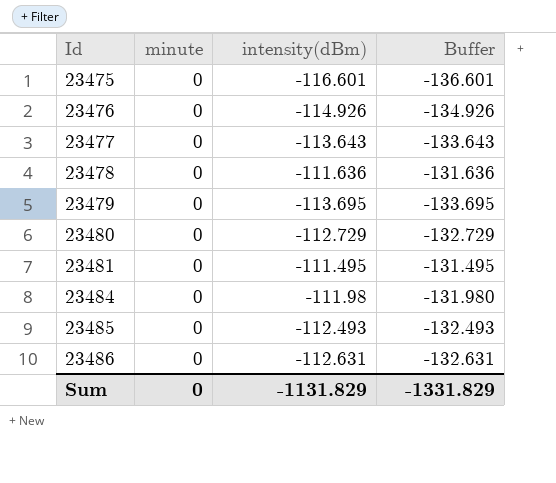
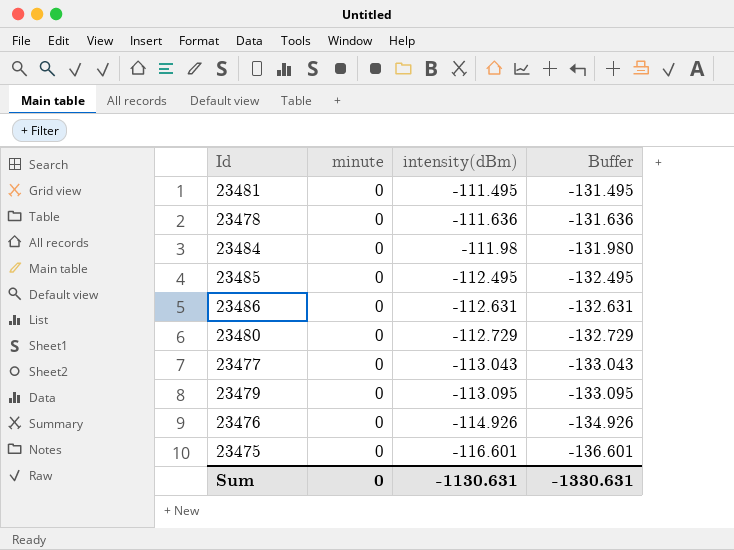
row order: Id ascending -> intensity(dBm) descending
23485 | intensity(dBm): -112.493 -> -112.495
23485 | Buffer: -132.493 -> -132.495
23477 | intensity(dBm): -113.643 -> -113.043
23477 | Buffer: -133.643 -> -133.043
23479 | intensity(dBm): -113.695 -> -113.095
23479 | Buffer: -133.695 -> -133.095
Sum | intensity(dBm): -1131.829 -> -1130.631
Sum | Buffer: -1331.829 -> -1330.631

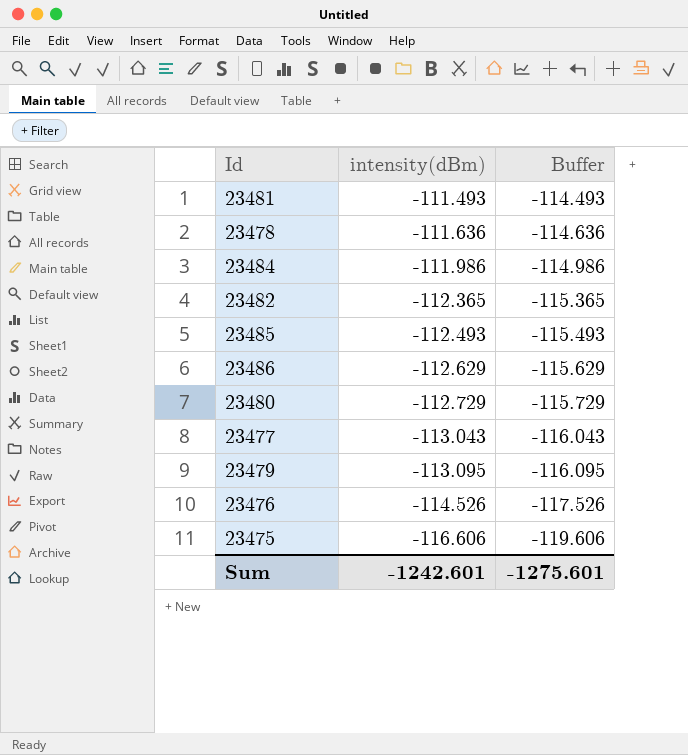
column minute | position: 2 -> none
column Buffer | formula: [intensity(dBm)] - 20 -> [intensity(dBm)] - 3
23481 | intensity(dBm): -111.495 -> -111.493
23484 | intensity(dBm): -111.98 -> -111.986
row 23482: none -> -112.365 | -115.365
23485 | intensity(dBm): -112.495 -> -112.493
23486 | intensity(dBm): -112.631 -> -112.629
23476 | intensity(dBm): -114.926 -> -114.526
23475 | intensity(dBm): -116.601 -> -116.606
Sum | intensity(dBm): -1130.631 -> -1242.601
Sum | Buffer: -1330.631 -> -1275.601

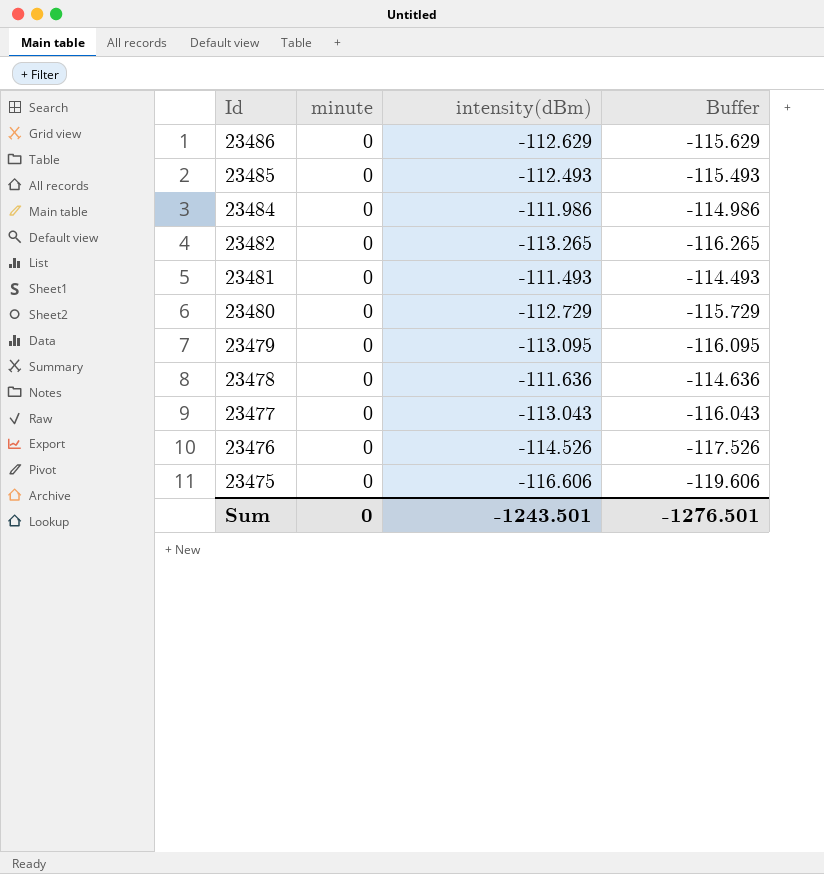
row order: intensity(dBm) descending -> Id descending
column minute | position: none -> 2
23482 | intensity(dBm): -112.365 -> -113.265
23482 | Buffer: -115.365 -> -116.265
Sum | intensity(dBm): -1242.601 -> -1243.501
Sum | Buffer: -1275.601 -> -1276.501

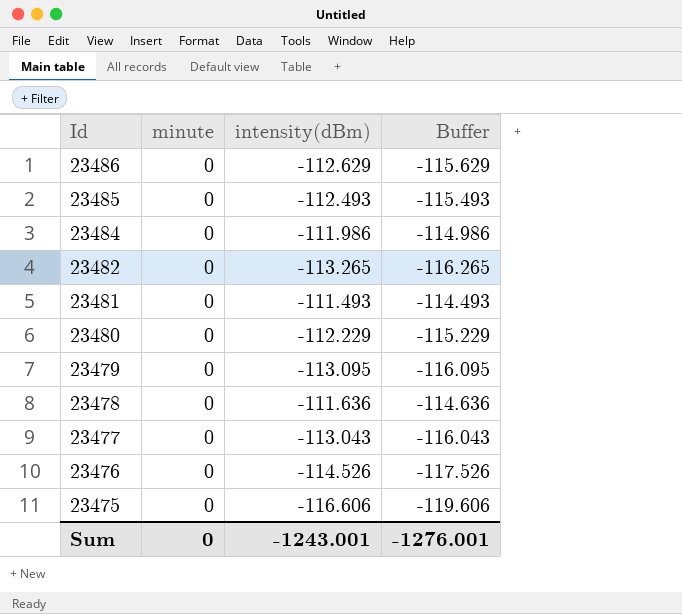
23480 | intensity(dBm): -112.729 -> -112.229
23480 | Buffer: -115.729 -> -115.229
Sum | intensity(dBm): -1243.501 -> -1243.001
Sum | Buffer: -1276.501 -> -1276.001

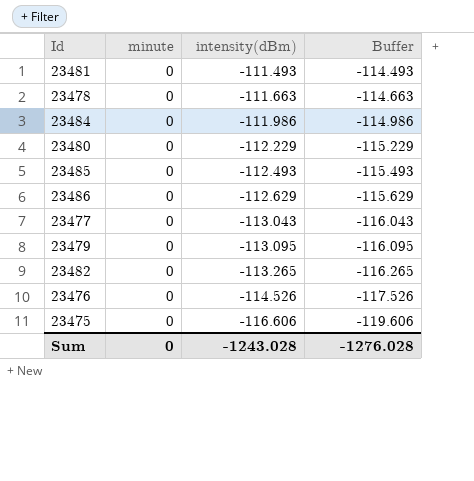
row order: Id descending -> intensity(dBm) descending
23478 | intensity(dBm): -111.636 -> -111.663
23478 | Buffer: -114.636 -> -114.663
Sum | intensity(dBm): -1243.001 -> -1243.028
Sum | Buffer: -1276.001 -> -1276.028

